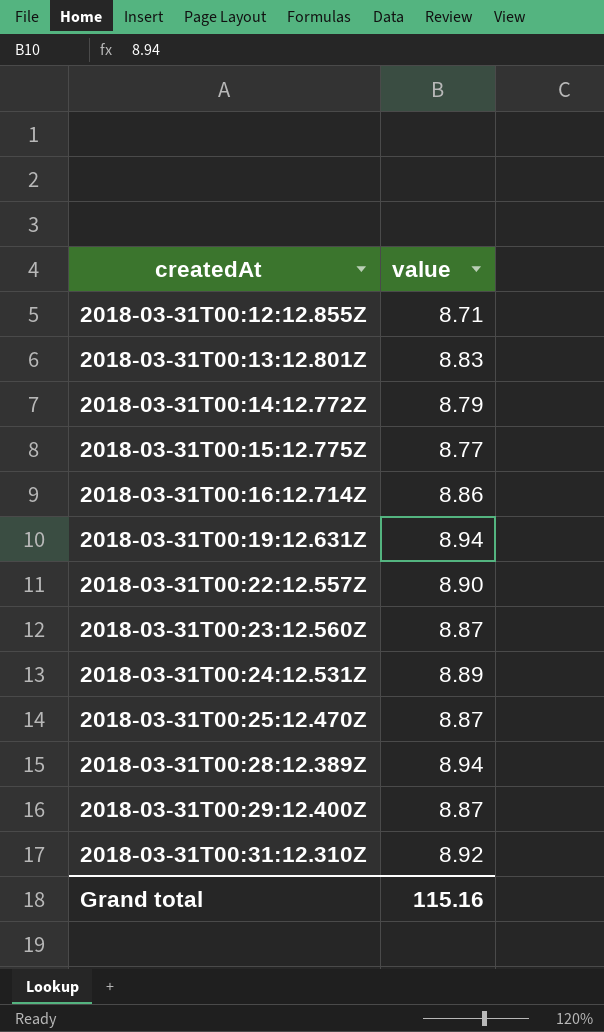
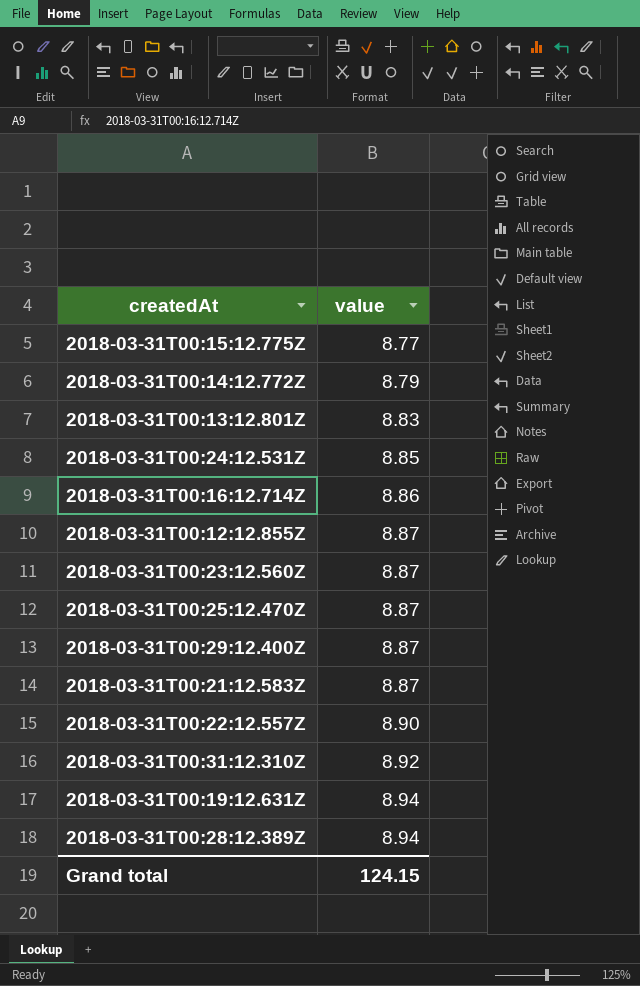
row order: createdAt ascending -> value ascending
2018-03-31T00:24:12.531Z | value: 8.89 -> 8.85
2018-03-31T00:12:12.855Z | value: 8.71 -> 8.87
row 2018-03-31T00:21:12.583Z: none -> 8.87
Grand total | value: 115.16 -> 124.15

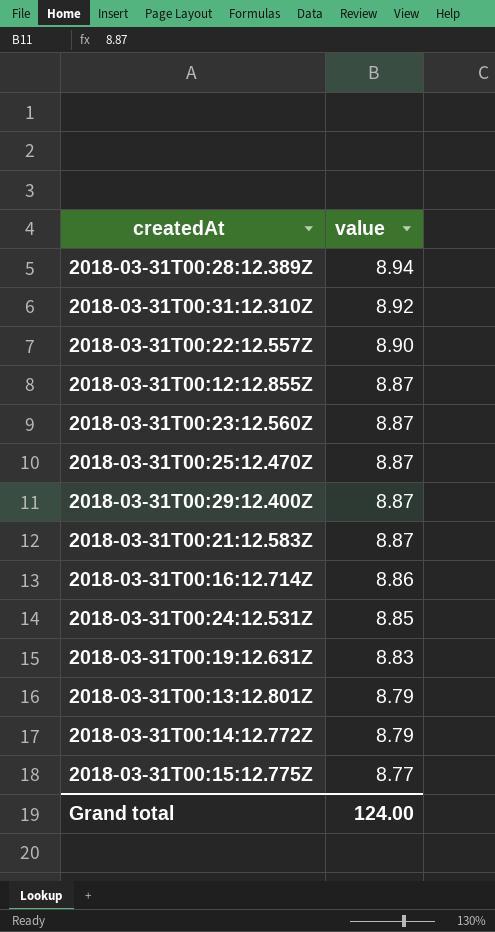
row order: value ascending -> value descending
2018-03-31T00:19:12.631Z | value: 8.94 -> 8.83
2018-03-31T00:13:12.801Z | value: 8.83 -> 8.79
Grand total | value: 124.15 -> 124.00

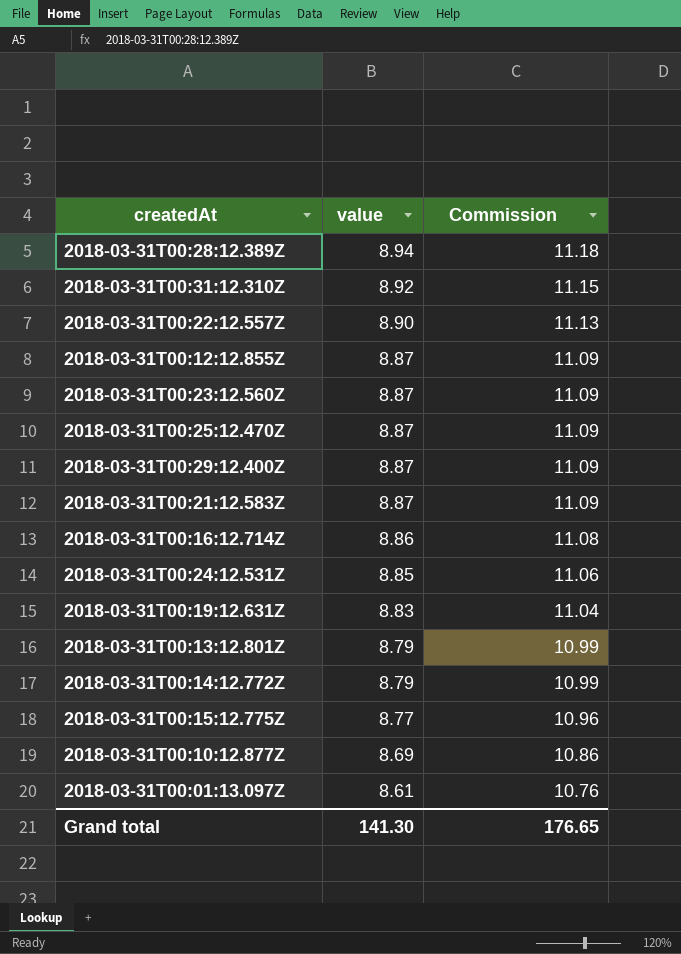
column Commission | formula: none -> [value] * 1.25
row 2018-03-31T00:10:12.877Z: none -> 8.69 | 10.86
row 2018-03-31T00:01:13.097Z: none -> 8.61 | 10.76
Grand total | value: 124.00 -> 141.30

